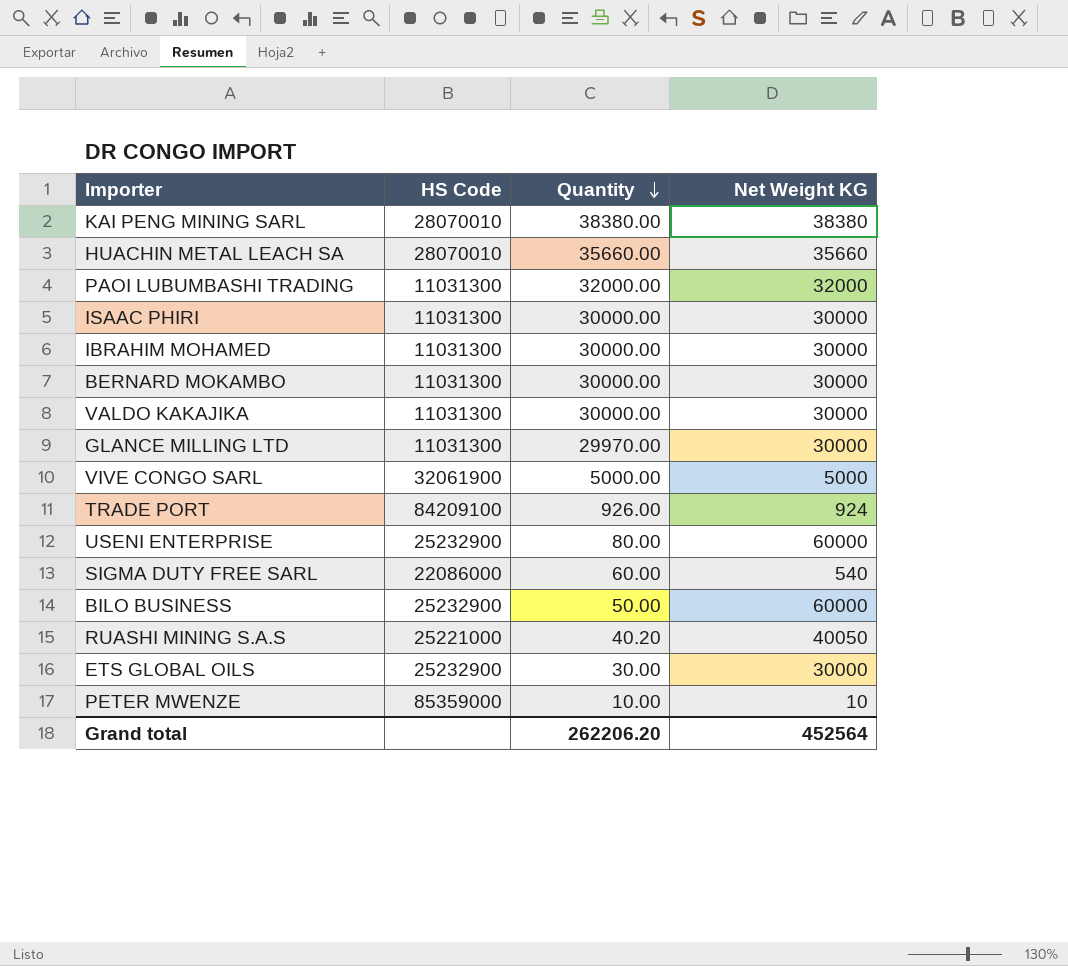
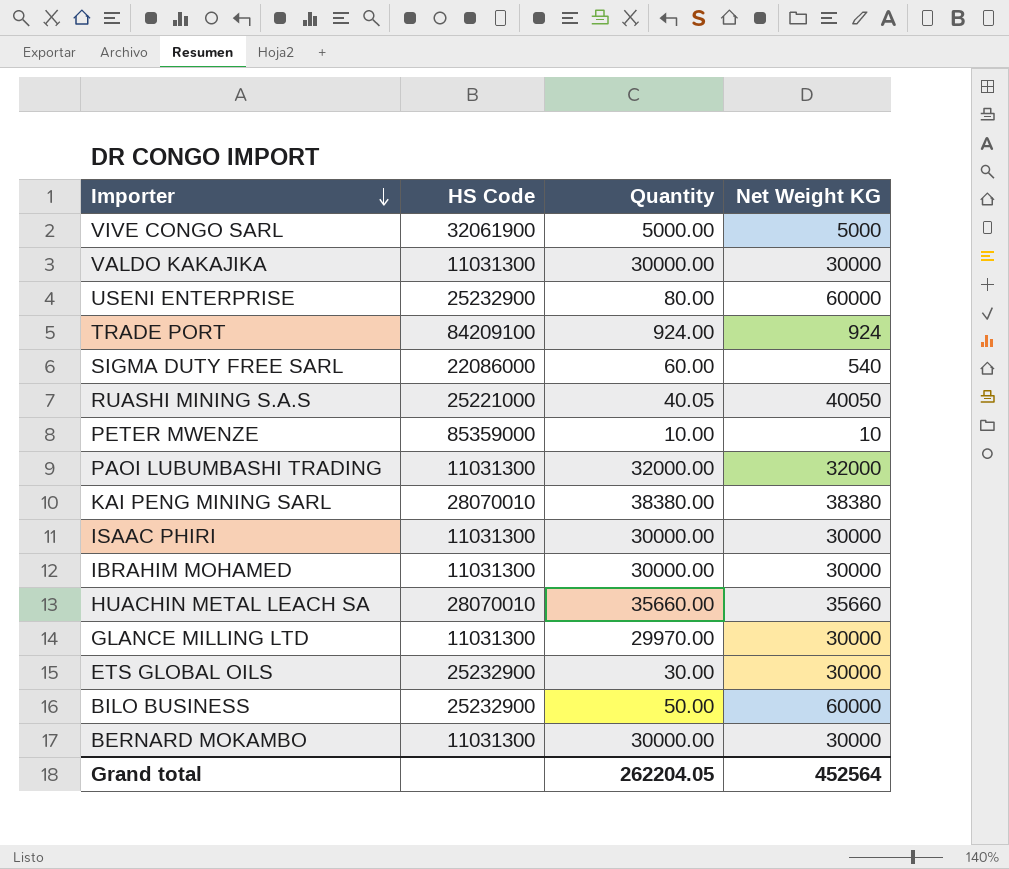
row order: Quantity descending -> Importer descending
TRADE PORT | Quantity: 926.00 -> 924.00
RUASHI MINING S.A.S | Quantity: 40.20 -> 40.05
Grand total | Quantity: 262206.20 -> 262204.05

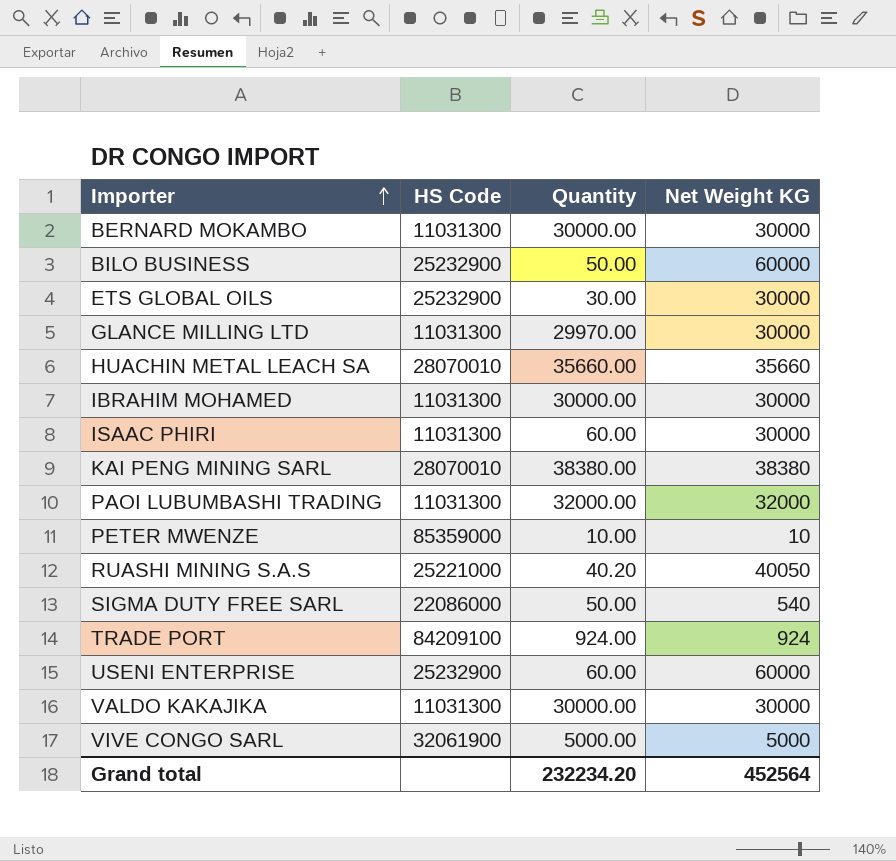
row order: Importer descending -> Importer ascending
ISAAC PHIRI | Quantity: 30000.00 -> 60.00
RUASHI MINING S.A.S | Quantity: 40.05 -> 40.20
SIGMA DUTY FREE SARL | Quantity: 60.00 -> 50.00
USENI ENTERPRISE | Quantity: 80.00 -> 60.00
Grand total | Quantity: 262204.05 -> 232234.20

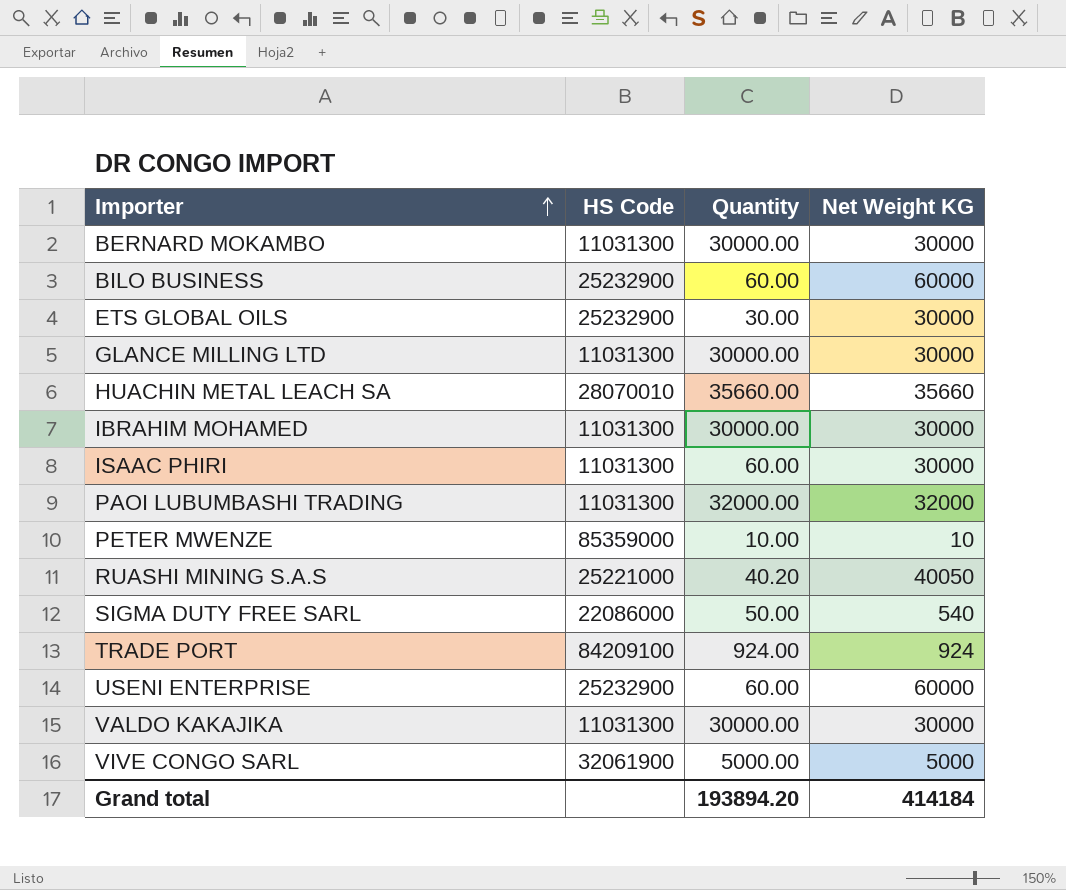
row KAI PENG MINING SARL: 28070010 | 38380.00 | 38380 -> none
BILO BUSINESS | Quantity: 50.00 -> 60.00
GLANCE MILLING LTD | Quantity: 29970.00 -> 30000.00
Grand total | Quantity: 232234.20 -> 193894.20
Grand total | Net Weight KG: 452564 -> 414184

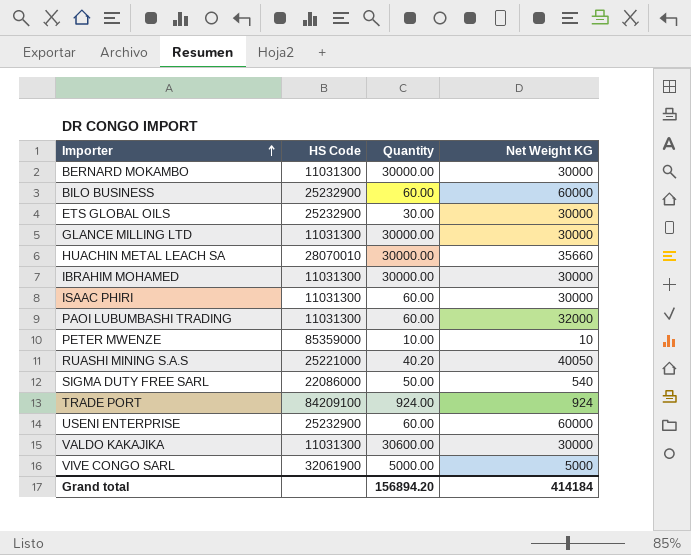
HUACHIN METAL LEACH SA | Quantity: 35660.00 -> 30000.00
PAOI LUBUMBASHI TRADING | Quantity: 32000.00 -> 60.00
VALDO KAKAJIKA | Quantity: 30000.00 -> 30600.00
Grand total | Quantity: 193894.20 -> 156894.20

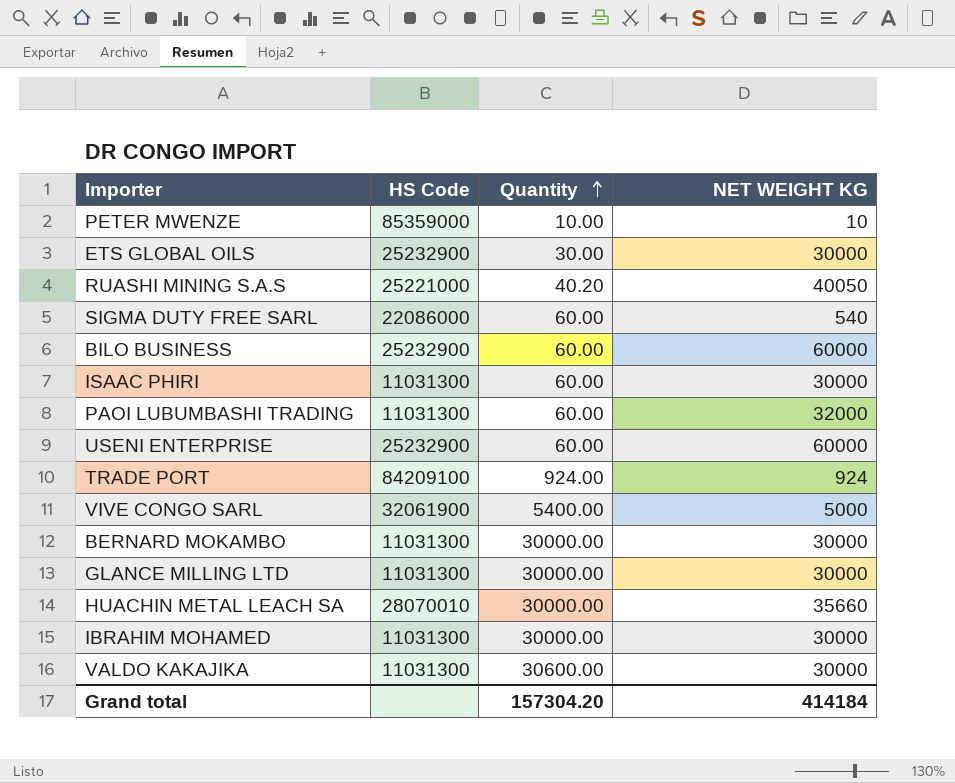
row order: Importer ascending -> Quantity ascending
column name: Net Weight KG -> NET WEIGHT KG
SIGMA DUTY FREE SARL | Quantity: 50.00 -> 60.00
VIVE CONGO SARL | Quantity: 5000.00 -> 5400.00
Grand total | Quantity: 156894.20 -> 157304.20

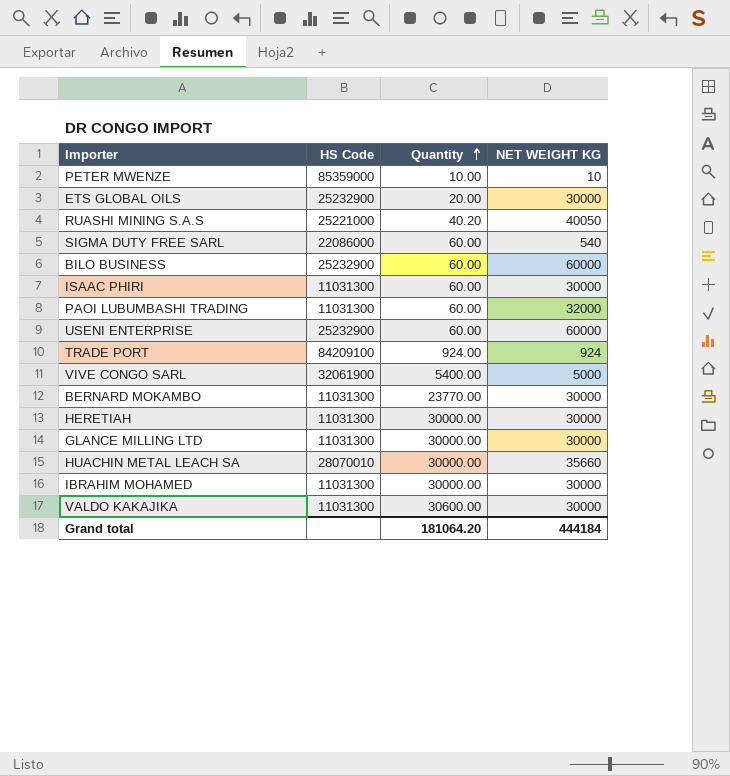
ETS GLOBAL OILS | Quantity: 30.00 -> 20.00
BERNARD MOKAMBO | Quantity: 30000.00 -> 23770.00
row HERETIAH: none -> 11031300 | 30000.00 | 30000
Grand total | Quantity: 157304.20 -> 181064.20
Grand total | NET WEIGHT KG: 414184 -> 444184

